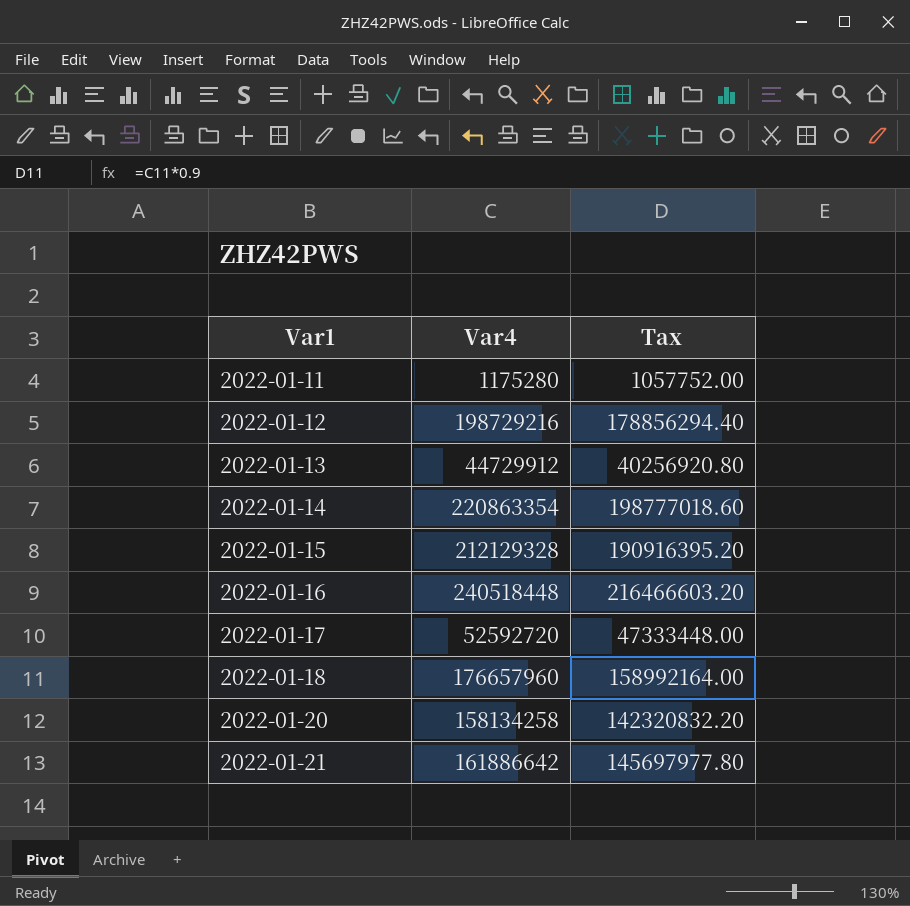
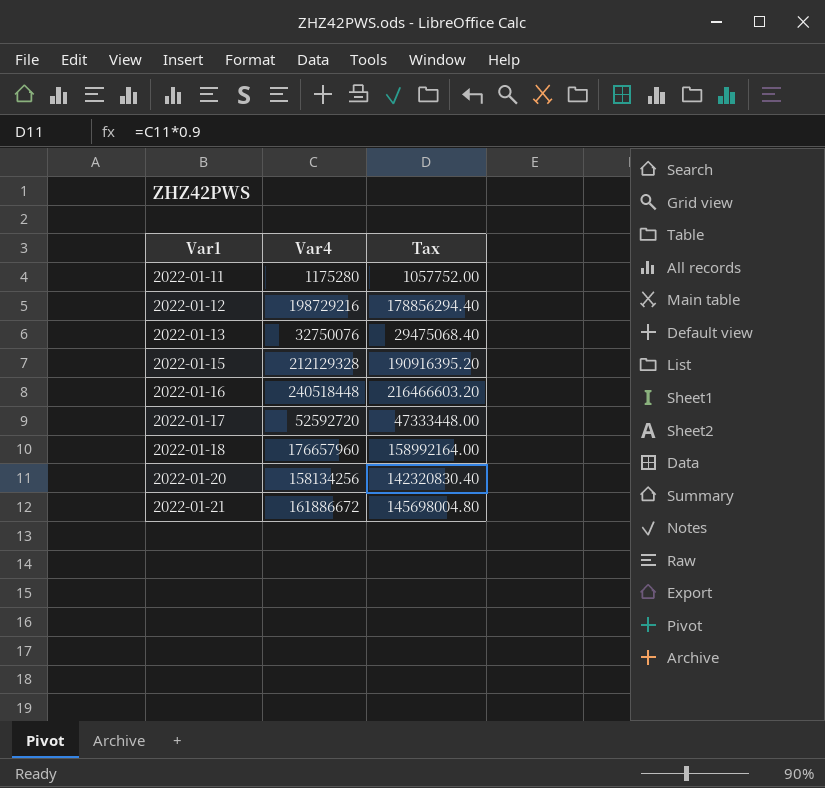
row 2022-01-14: 220863354 | 198777018.60 -> none
2022-01-13 | Var4: 44729912 -> 32750076
2022-01-13 | Tax: 40256920.80 -> 29475068.40
2022-01-20 | Var4: 158134258 -> 158134256
2022-01-20 | Tax: 142320832.20 -> 142320830.40
2022-01-21 | Var4: 161886642 -> 161886672
2022-01-21 | Tax: 145697977.80 -> 145698004.80

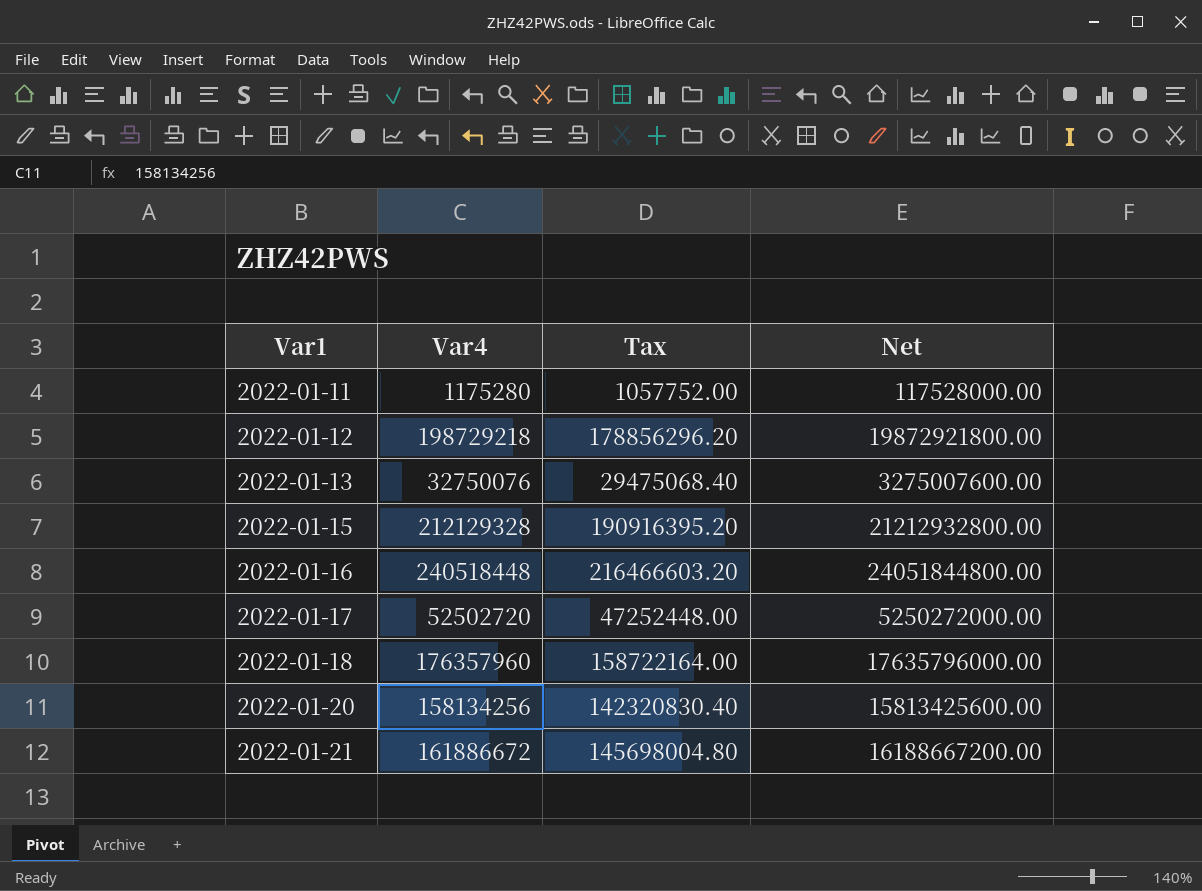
column Net | formula: none -> [Var4] * 100
2022-01-12 | Var4: 198729216 -> 198729218
2022-01-12 | Tax: 178856294.40 -> 178856296.20
2022-01-17 | Var4: 52592720 -> 52502720
2022-01-17 | Tax: 47333448.00 -> 47252448.00
2022-01-18 | Var4: 176657960 -> 176357960
2022-01-18 | Tax: 158992164.00 -> 158722164.00

